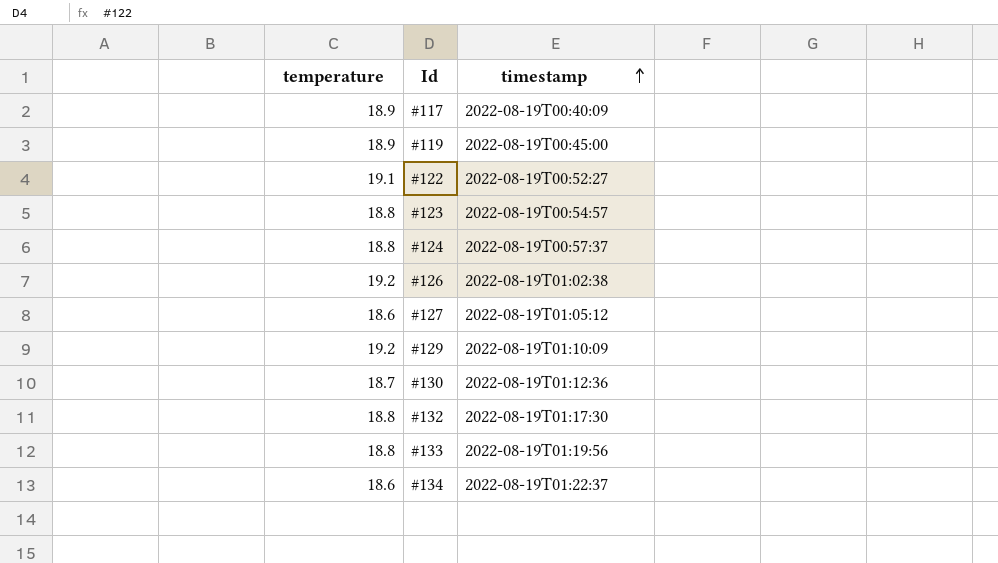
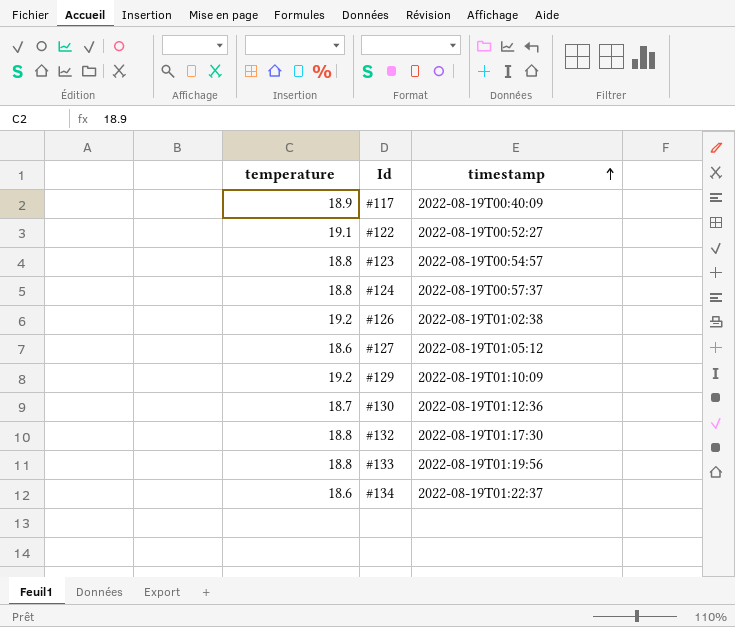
row #119: 18.9 | 2022-08-19T00:45:00 -> none

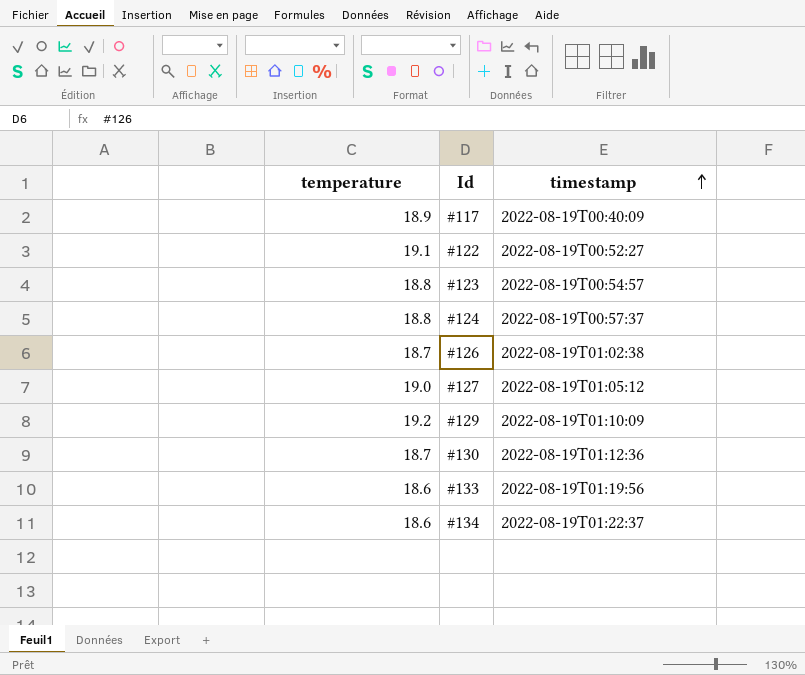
row #132: 18.8 | 2022-08-19T01:17:30 -> none
#126 | temperature: 19.2 -> 18.7
#127 | temperature: 18.6 -> 19.0
#133 | temperature: 18.8 -> 18.6

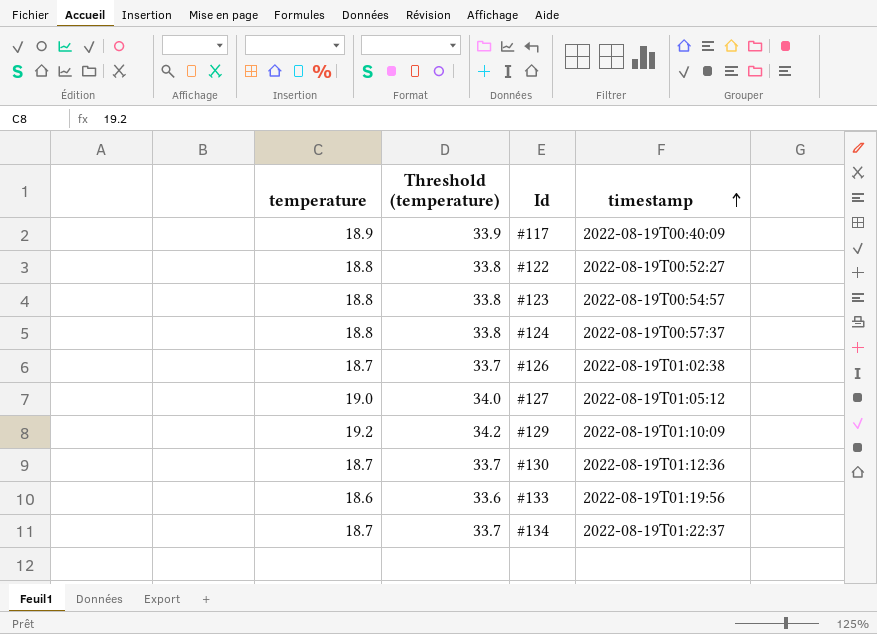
column Threshold (temperature) | formula: none -> [temperature] + 15
#122 | temperature: 19.1 -> 18.8
#134 | temperature: 18.6 -> 18.7

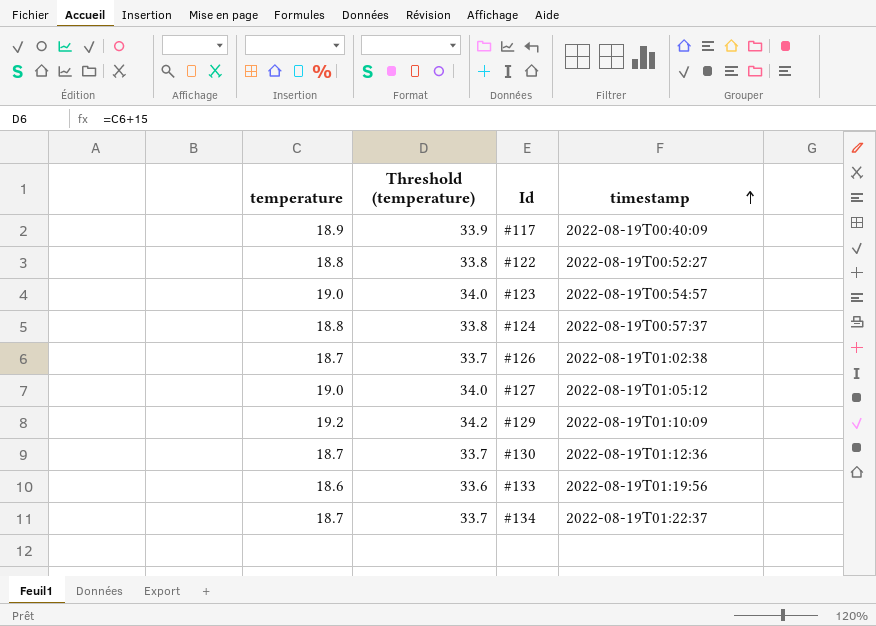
#123 | temperature: 18.8 -> 19.0
#123 | Threshold (temperature): 33.8 -> 34.0

